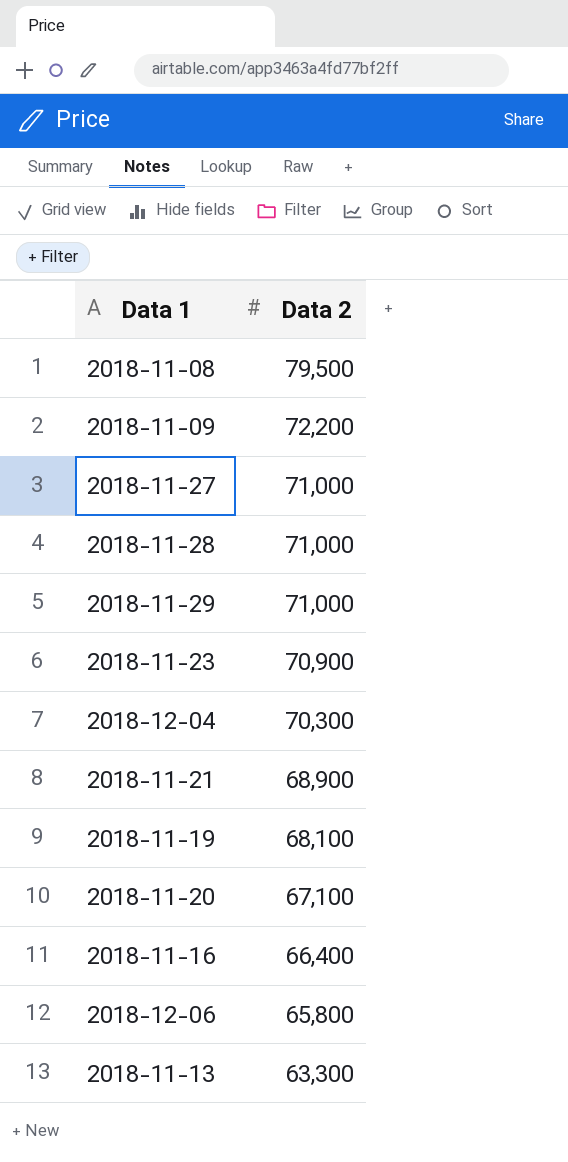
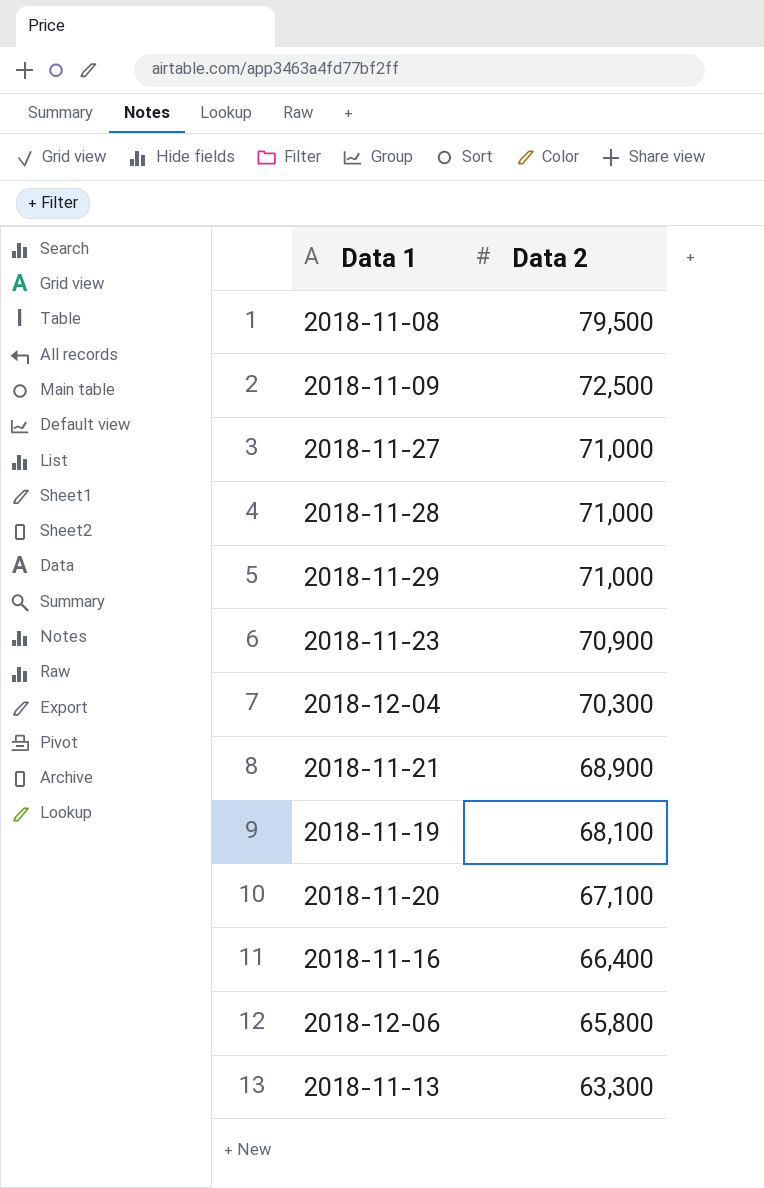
2018-11-09 | Data 2: 72,200 -> 72,500

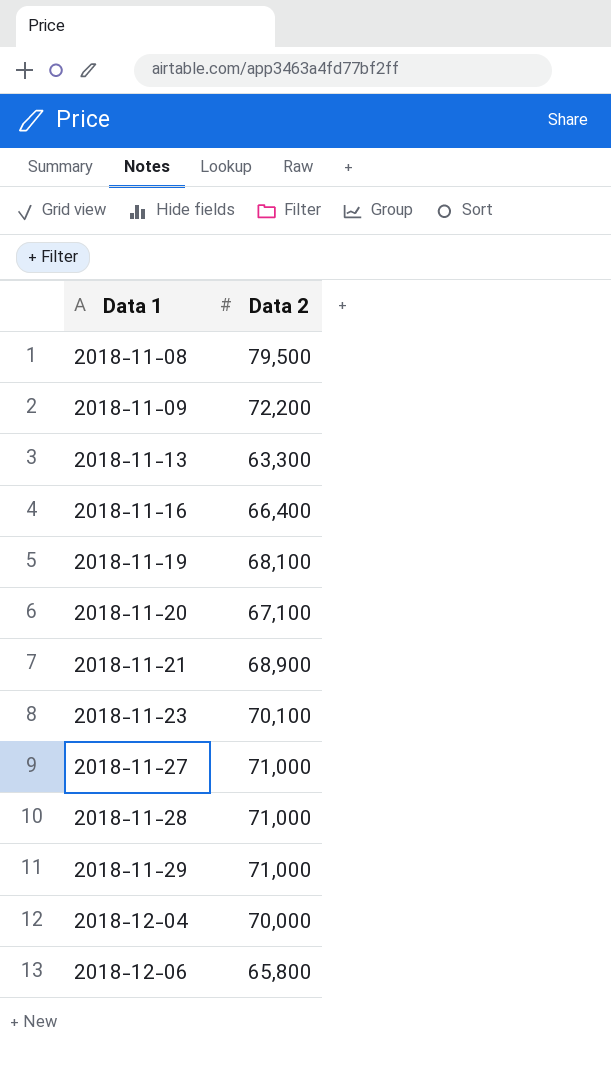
row order: Data 2 descending -> Data 1 ascending
2018-11-09 | Data 2: 72,500 -> 72,200
2018-11-23 | Data 2: 70,900 -> 70,100
2018-12-04 | Data 2: 70,300 -> 70,000

